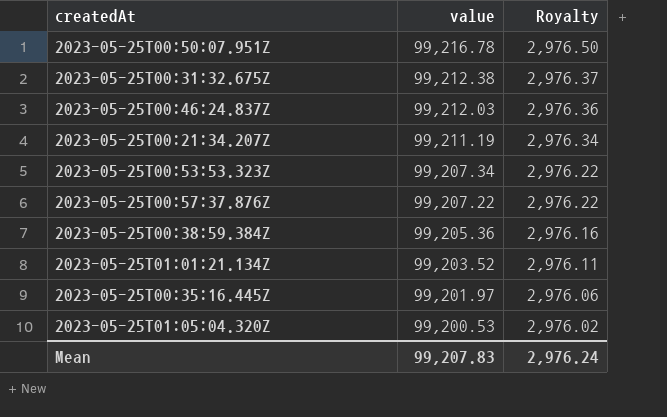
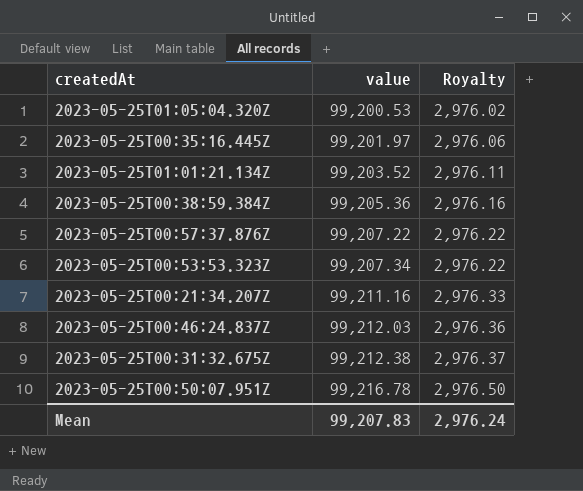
row order: value descending -> value ascending
2023-05-25T00:21:34.207Z | value: 99,211.19 -> 99,211.16
2023-05-25T00:21:34.207Z | Royalty: 2,976.34 -> 2,976.33

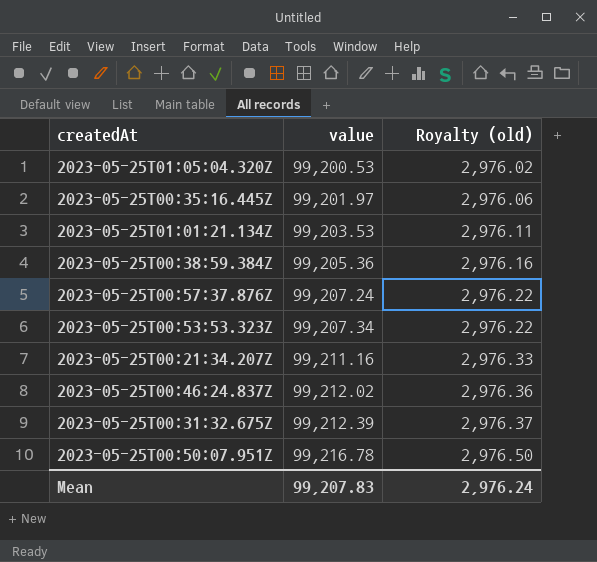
column name: Royalty -> Royalty (old)
2023-05-25T01:01:21.134Z | value: 99,203.52 -> 99,203.53
2023-05-25T00:57:37.876Z | value: 99,207.22 -> 99,207.24
2023-05-25T00:46:24.837Z | value: 99,212.03 -> 99,212.02
2023-05-25T00:31:32.675Z | value: 99,212.38 -> 99,212.39

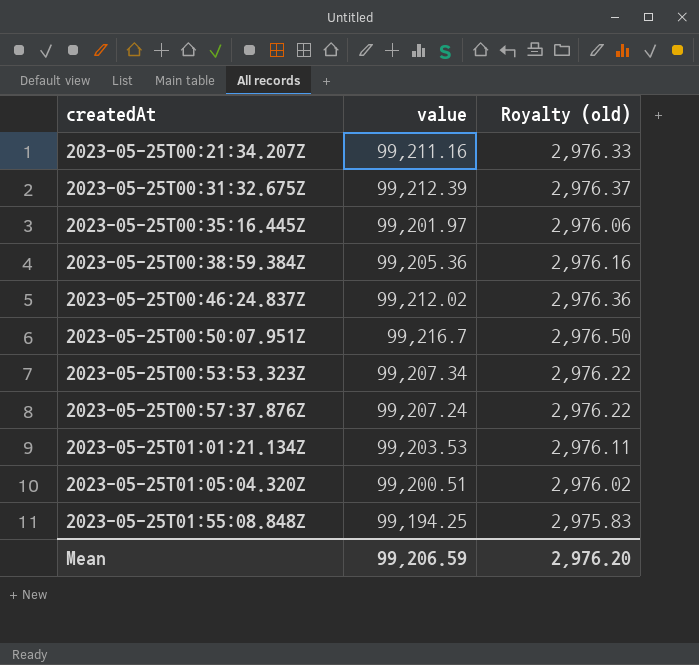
row order: value ascending -> createdAt ascending
2023-05-25T00:50:07.951Z | value: 99,216.78 -> 99,216.7
2023-05-25T01:05:04.320Z | value: 99,200.53 -> 99,200.51
row 2023-05-25T01:55:08.848Z: none -> 99,194.25 | 2,975.83
Mean | value: 99,207.83 -> 99,206.59
Mean | Royalty (old): 2,976.24 -> 2,976.20

